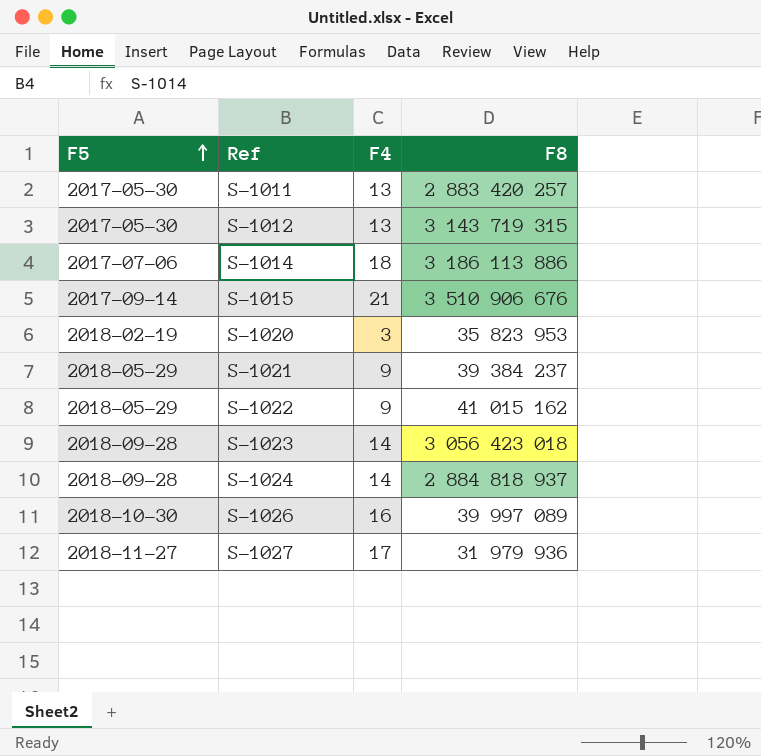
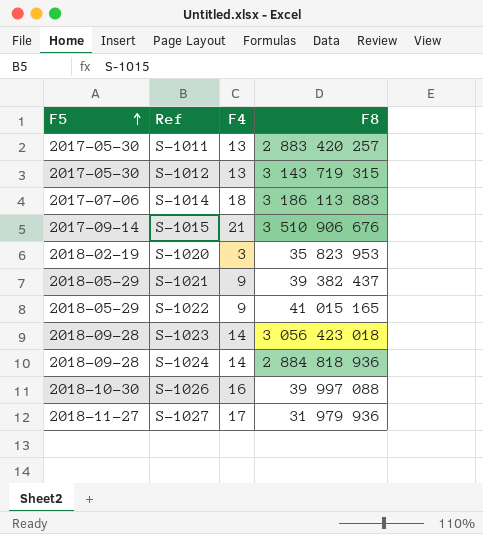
S-1014 | F8: 3 186 113 886 -> 3 186 113 883
S-1021 | F8: 39 384 237 -> 39 382 437
S-1022 | F8: 41 015 162 -> 41 015 165
S-1024 | F8: 2 884 818 937 -> 2 884 818 936
S-1026 | F8: 39 997 089 -> 39 997 088

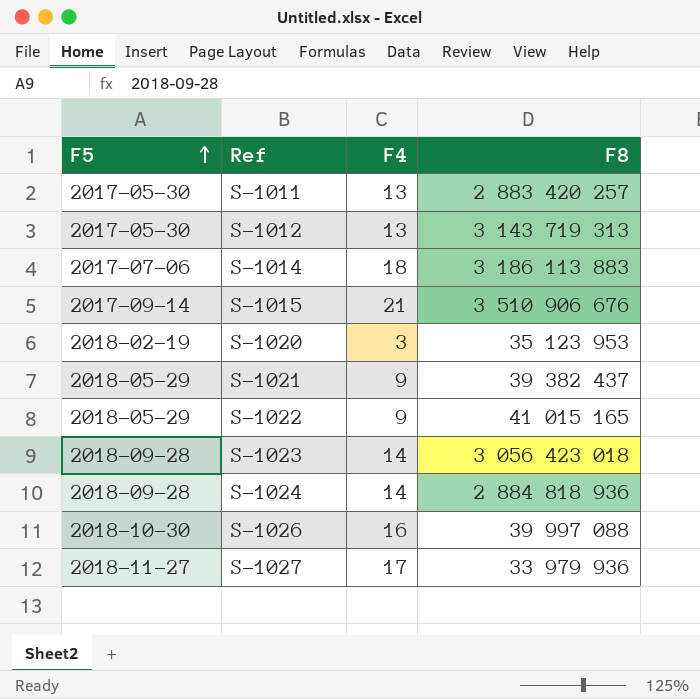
S-1012 | F8: 3 143 719 315 -> 3 143 719 313
S-1020 | F8: 35 823 953 -> 35 123 953
S-1027 | F8: 31 979 936 -> 33 979 936

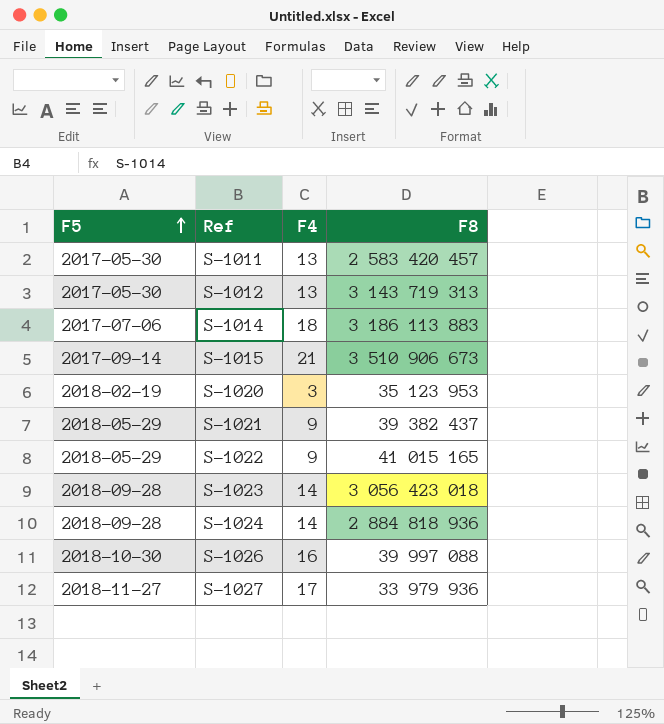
S-1011 | F8: 2 883 420 257 -> 2 583 420 457
S-1015 | F8: 3 510 906 676 -> 3 510 906 673

